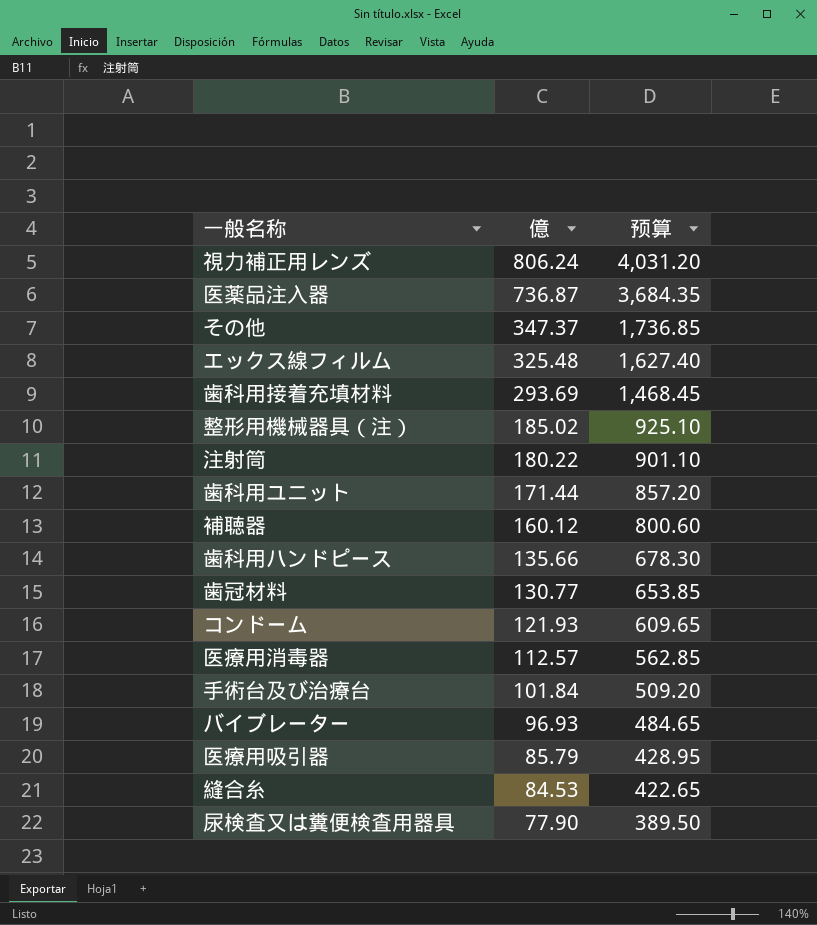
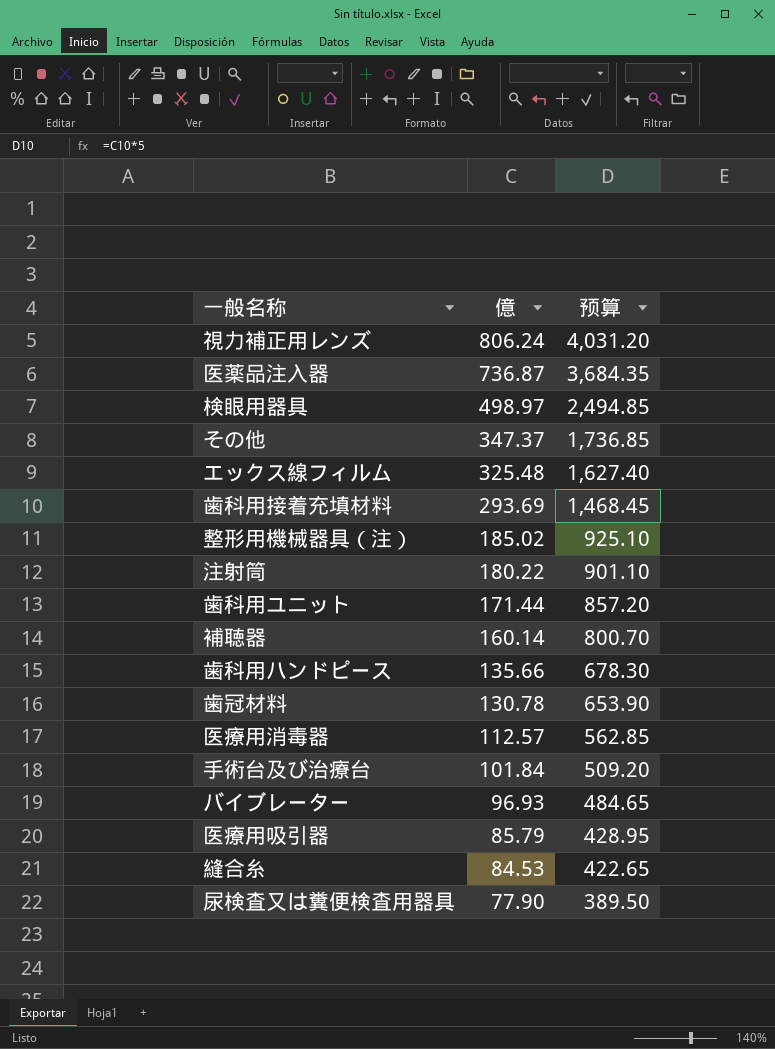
row コンドーム: 121.93 | 609.65 -> none
row 検眼用器具: none -> 498.97 | 2,494.85
補聴器 | 億: 160.12 -> 160.14
補聴器 | 预算: 800.60 -> 800.70
歯冠材料 | 億: 130.77 -> 130.78
歯冠材料 | 预算: 653.85 -> 653.90

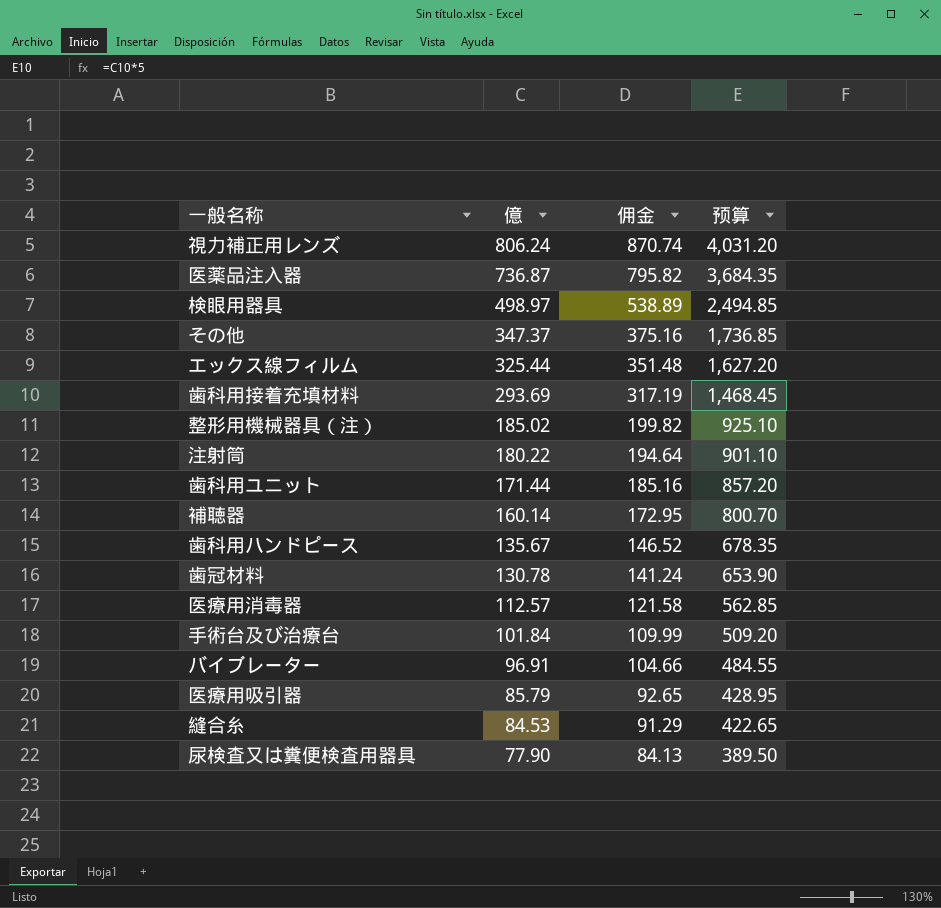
column 佣金 | formula: none -> [億] * 1.08
エックス線フィルム | 億: 325.48 -> 325.44
エックス線フィルム | 预算: 1,627.40 -> 1,627.20
歯科用ハンドピース | 億: 135.66 -> 135.67
歯科用ハンドピース | 预算: 678.30 -> 678.35
バイブレーター | 億: 96.93 -> 96.91
バイブレーター | 预算: 484.65 -> 484.55

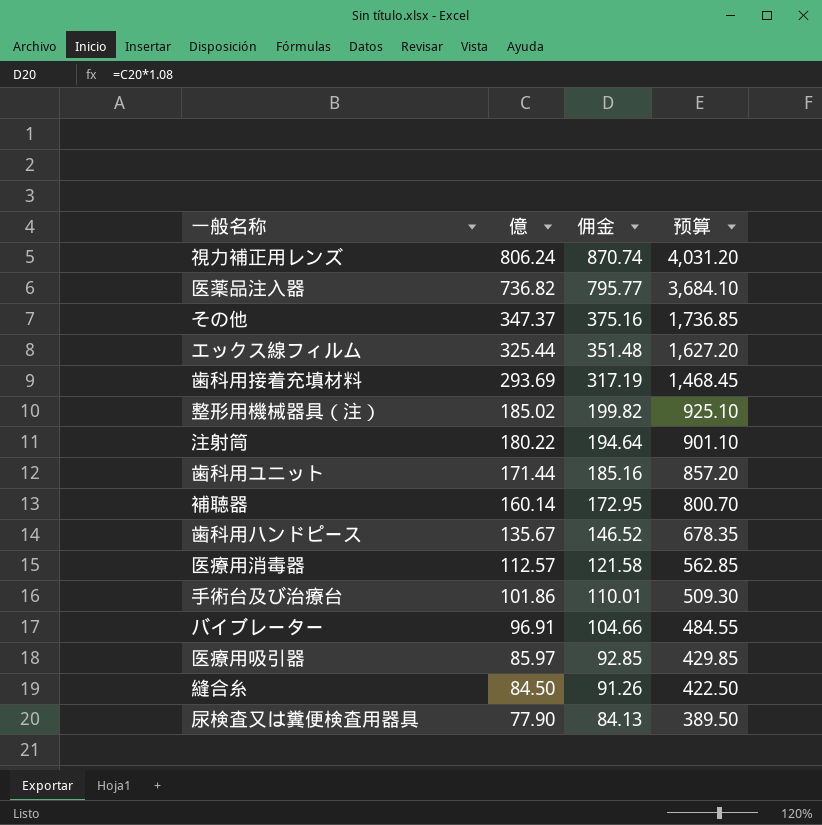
row 検眼用器具: 498.97 | 538.89 | 2,494.85 -> none
row 歯冠材料: 130.78 | 141.24 | 653.90 -> none
医薬品注入器 | 億: 736.87 -> 736.82
医薬品注入器 | 佣金: 795.82 -> 795.77
医薬品注入器 | 预算: 3,684.35 -> 3,684.10
手術台及び治療台 | 億: 101.84 -> 101.86
手術台及び治療台 | 佣金: 109.99 -> 110.01
手術台及び治療台 | 预算: 509.20 -> 509.30
医療用吸引器 | 億: 85.79 -> 85.97
医療用吸引器 | 佣金: 92.65 -> 92.85
医療用吸引器 | 预算: 428.95 -> 429.85
縫合糸 | 億: 84.53 -> 84.50
縫合糸 | 佣金: 91.29 -> 91.26
縫合糸 | 预算: 422.65 -> 422.50

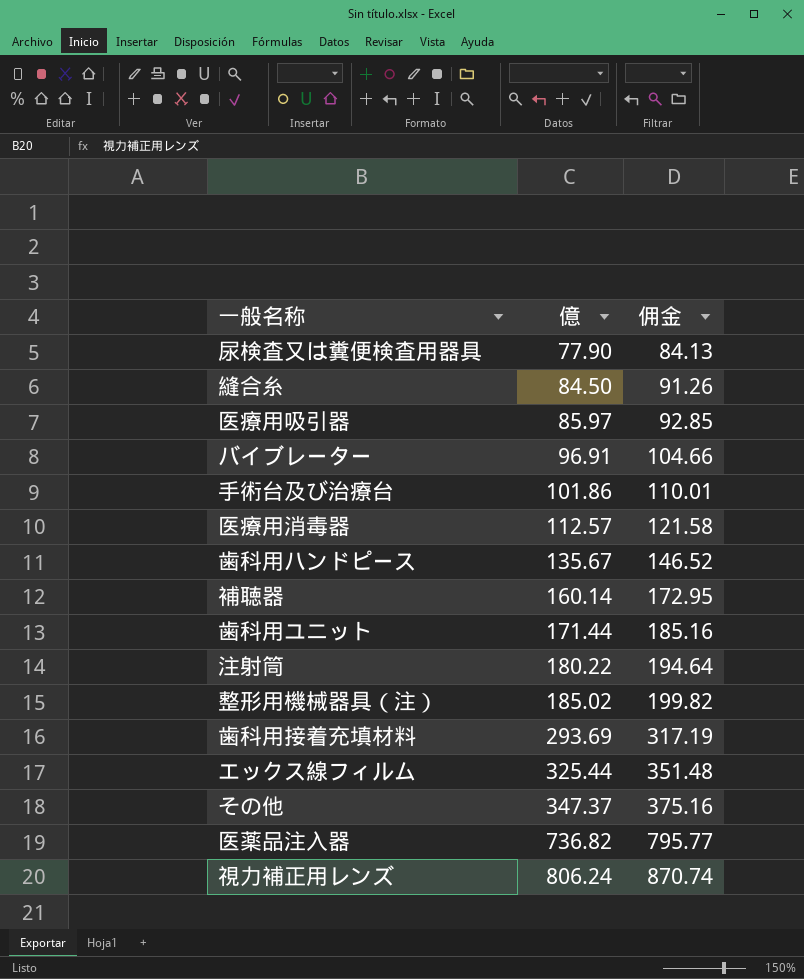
row order: 億 descending -> 億 ascending
column 预算 | formula: [億] * 5 -> none

